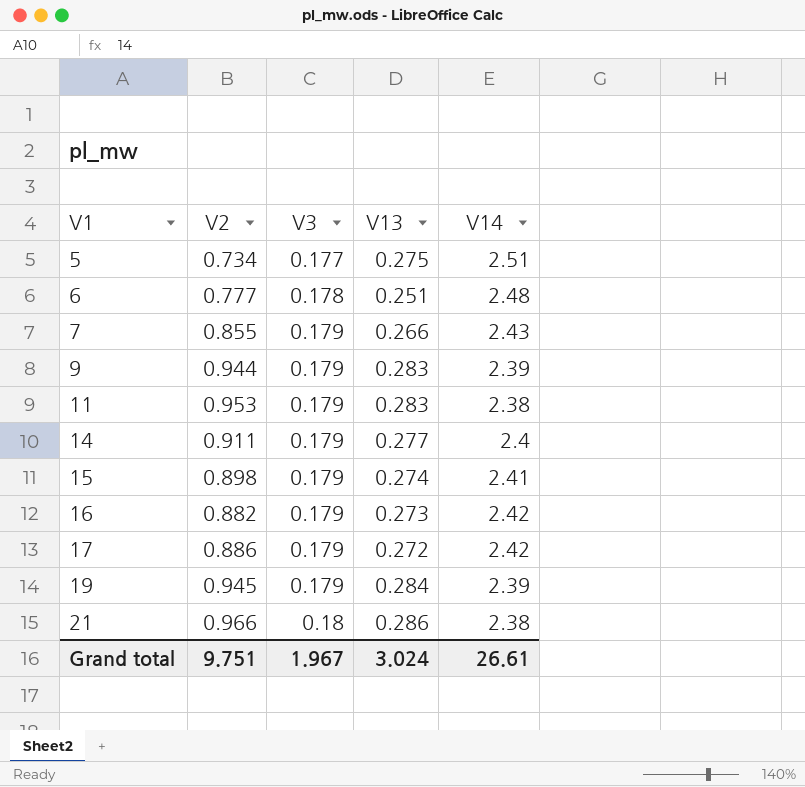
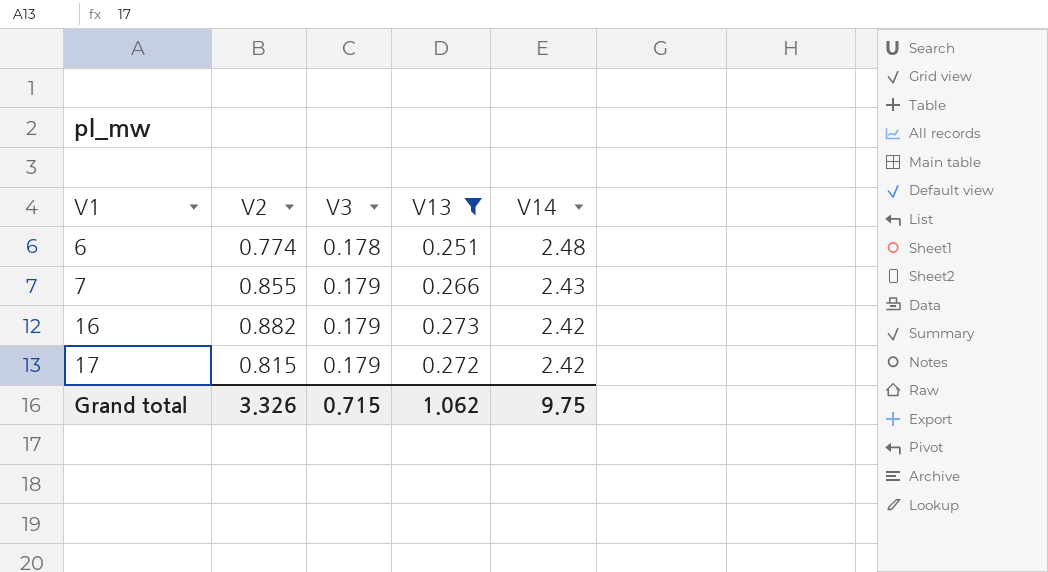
filter: none -> V13 <= 0.273
6 | V2: 0.777 -> 0.774
17 | V2: 0.886 -> 0.815
Grand total | V2: 9.751 -> 3.326
Grand total | V3: 1.967 -> 0.715
Grand total | V13: 3.024 -> 1.062
Grand total | V14: 26.61 -> 9.75

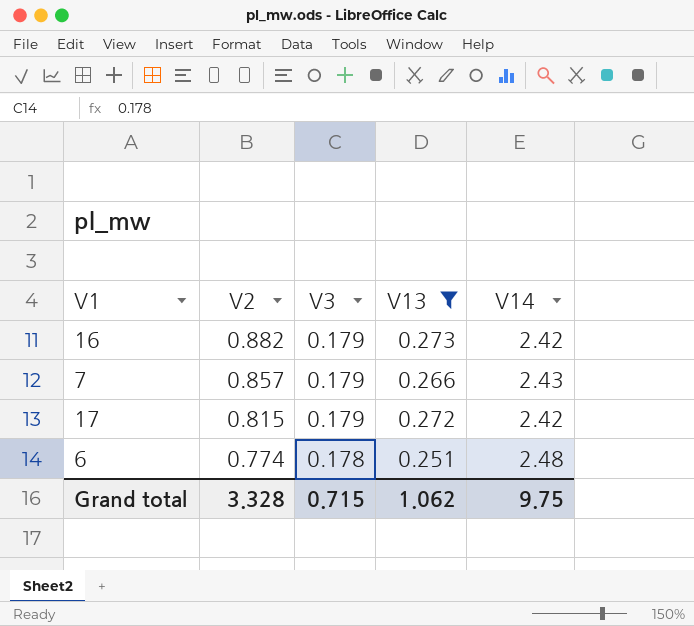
row order: V1 ascending -> V2 descending
7 | V2: 0.855 -> 0.857
Grand total | V2: 3.326 -> 3.328

